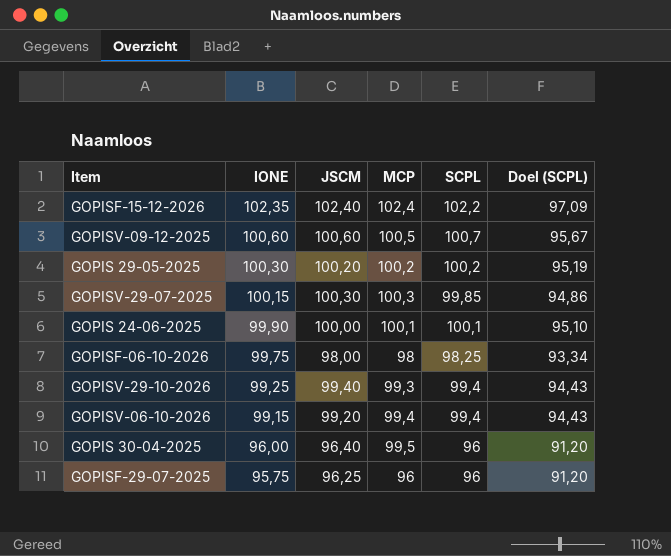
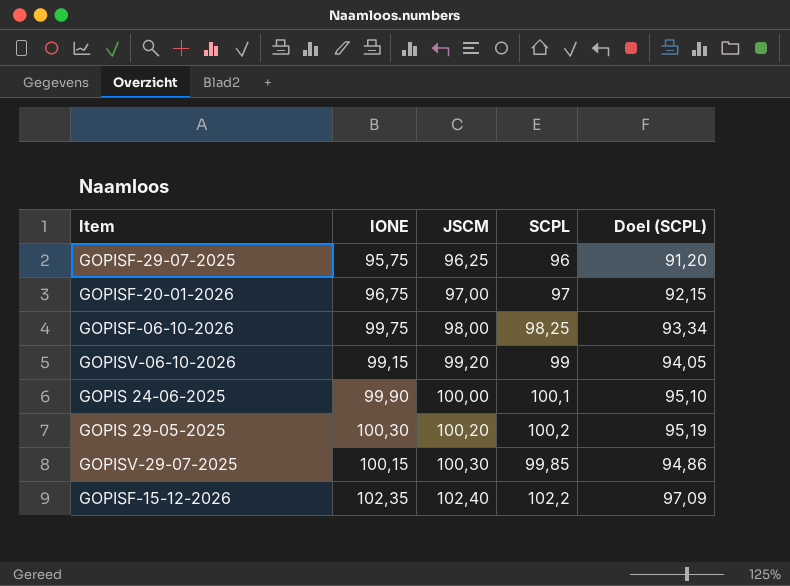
row order: IONE descending -> JSCM ascending
column MCP | position: 4 -> none
row GOPISV-09-12-2025: 100,60 | 100,60 | 100,5 | 100,7 | 95,67 -> none
row GOPISV-29-10-2026: 99,25 | 99,40 | 99,3 | 99,4 | 94,43 -> none
row GOPIS 30-04-2025: 96,00 | 96,40 | 99,5 | 96 | 91,20 -> none
row GOPISF-20-01-2026: none -> 96,75 | 97,00 | 97 | 92,15
GOPISV-06-10-2026 | SCPL: 99,4 -> 99
GOPISV-06-10-2026 | Doel (SCPL): 94,43 -> 94,05

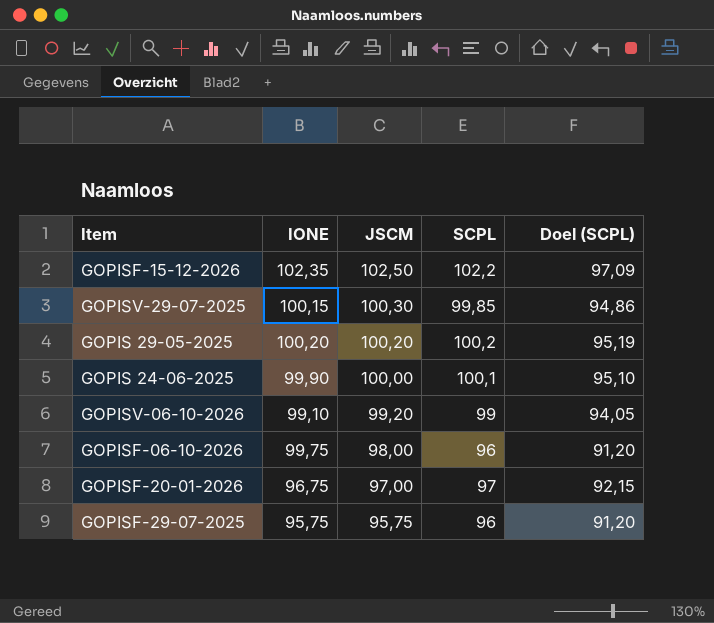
row order: JSCM ascending -> JSCM descending
GOPISF-15-12-2026 | JSCM: 102,40 -> 102,50
GOPIS 29-05-2025 | IONE: 100,30 -> 100,20
GOPISV-06-10-2026 | IONE: 99,15 -> 99,10
GOPISF-06-10-2026 | SCPL: 98,25 -> 96
GOPISF-06-10-2026 | Doel (SCPL): 93,34 -> 91,20
GOPISF-29-07-2025 | JSCM: 96,25 -> 95,75

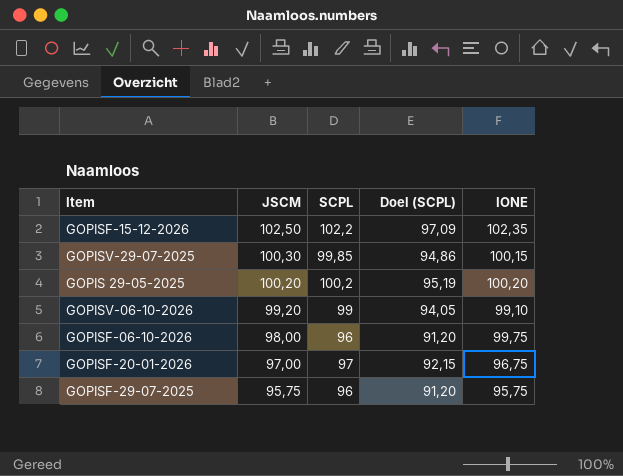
column IONE | position: 2 -> 5
row GOPIS 24-06-2025: 99,90 | 100,00 | 100,1 | 95,10 -> none

